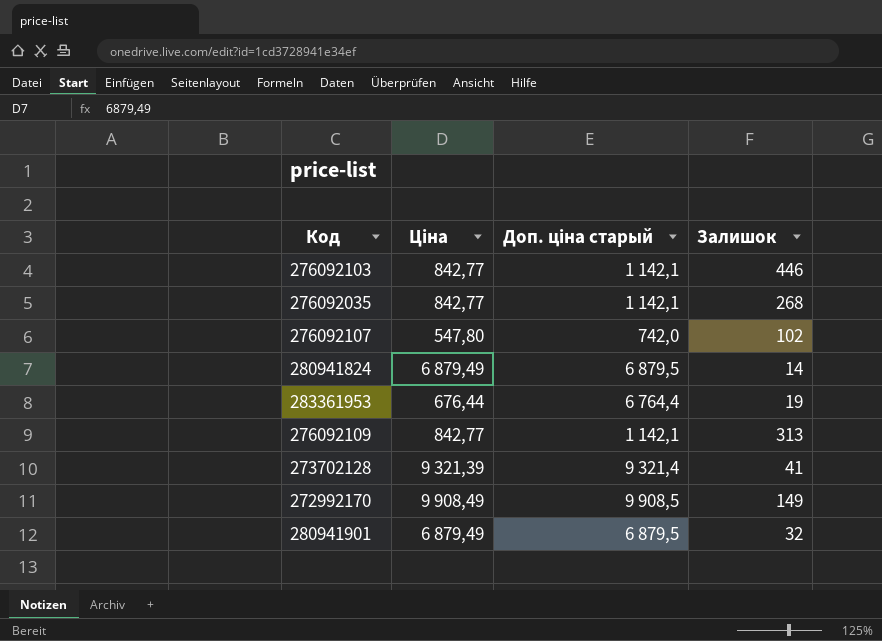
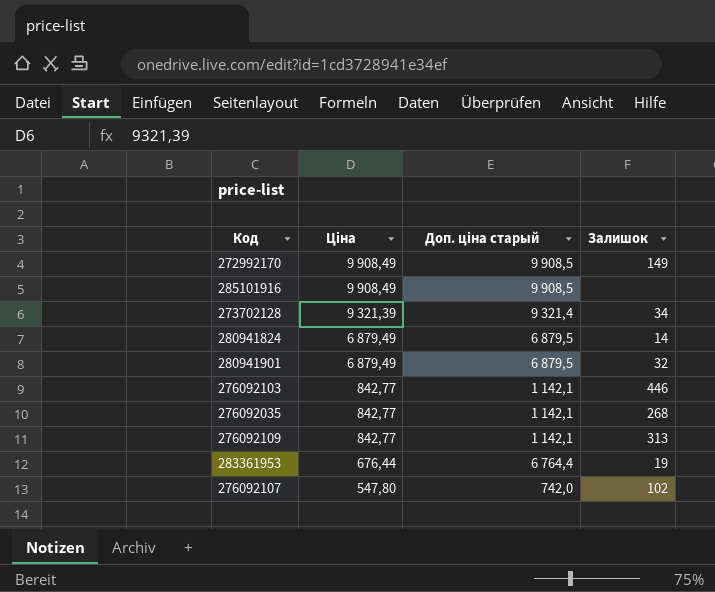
row order: none -> Ціна descending
row 285101916: none -> 9 908,49 | 9 908,5 | none
273702128 | Залишок: 41 -> 34

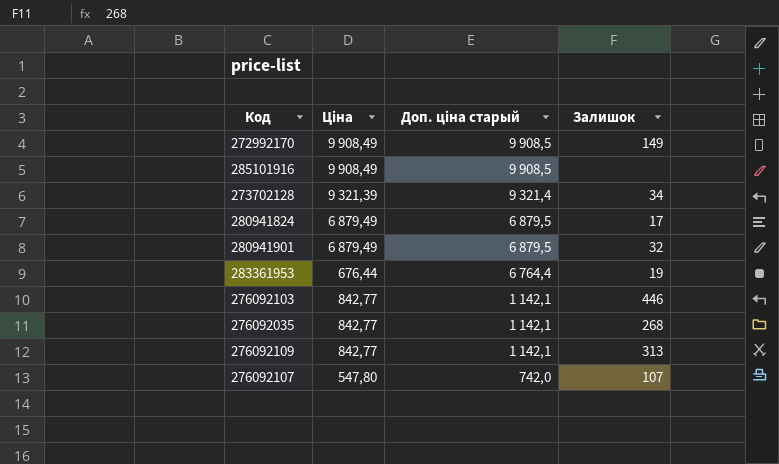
row order: Ціна descending -> Доп. ціна старый descending
280941824 | Залишок: 14 -> 17
276092107 | Залишок: 102 -> 107

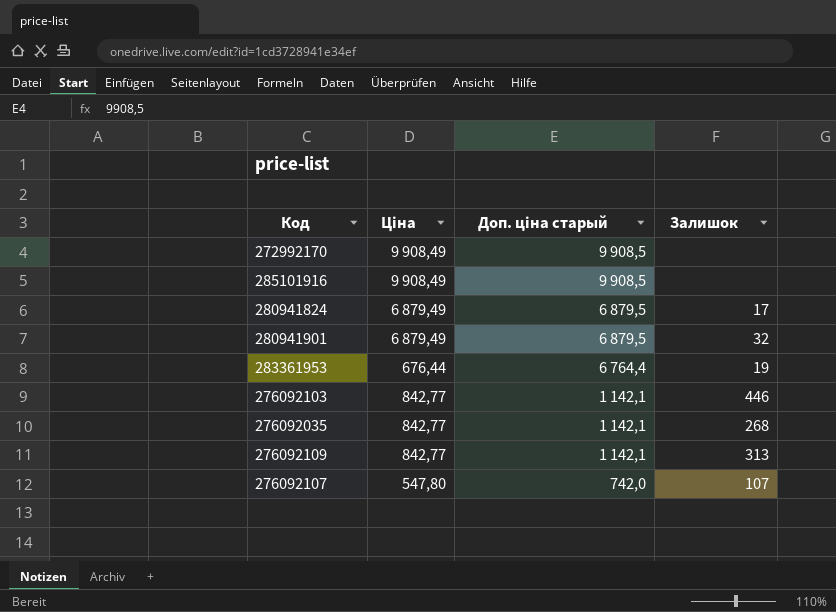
row 273702128: 9 321,39 | 9 321,4 | 34 -> none
272992170 | Залишок: 149 -> none

